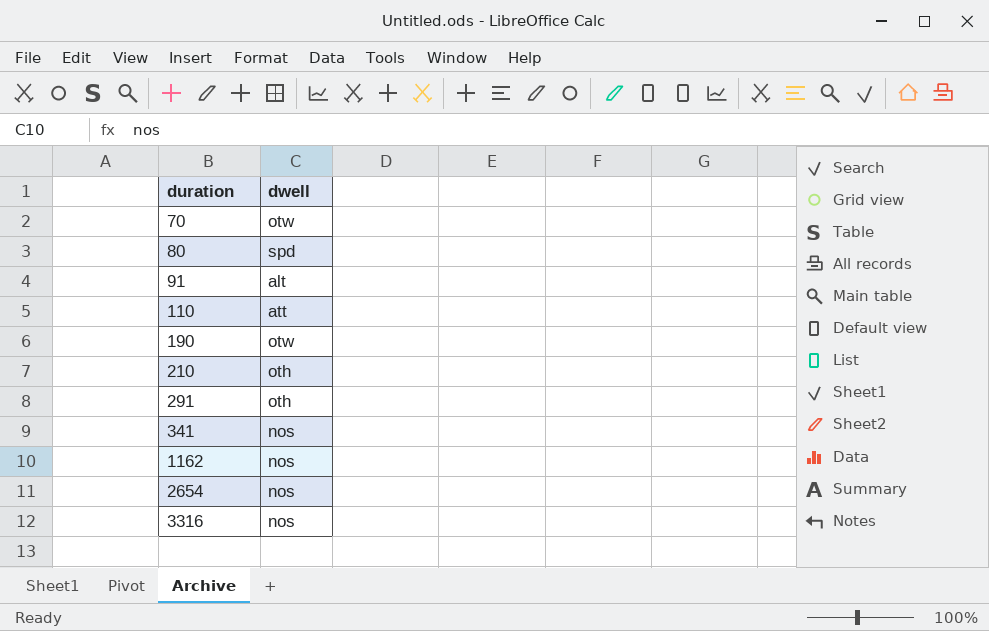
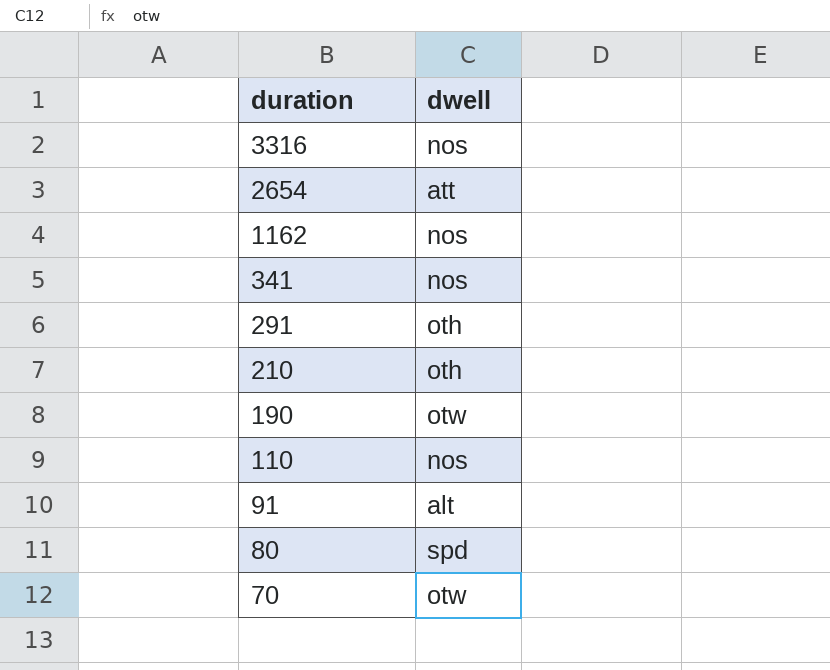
row order: duration ascending -> duration descending
2654 | dwell: nos -> att
110 | dwell: att -> nos

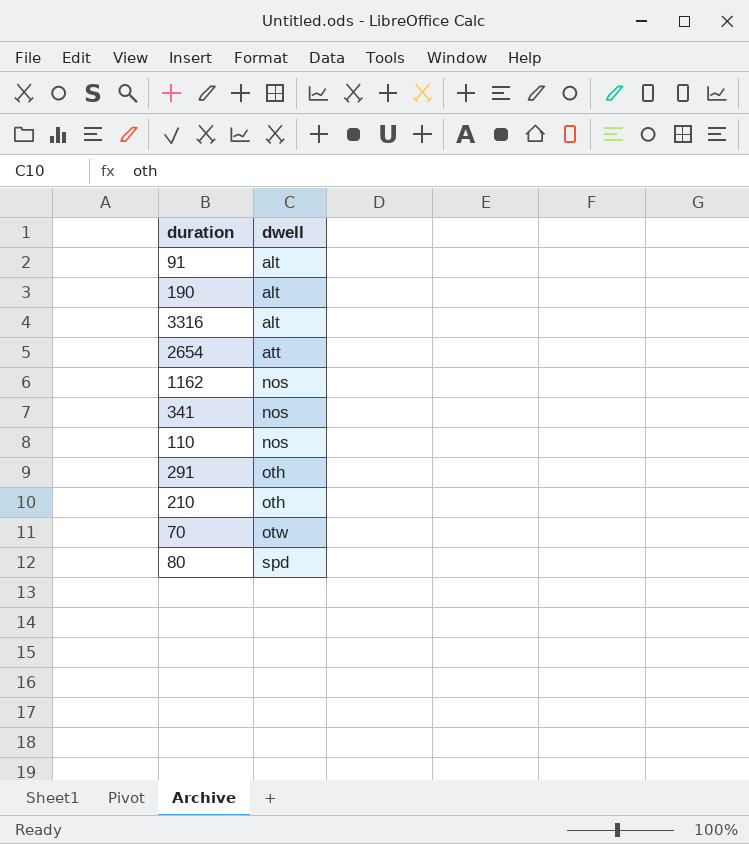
row order: duration descending -> dwell ascending
190 | dwell: otw -> alt
3316 | dwell: nos -> alt

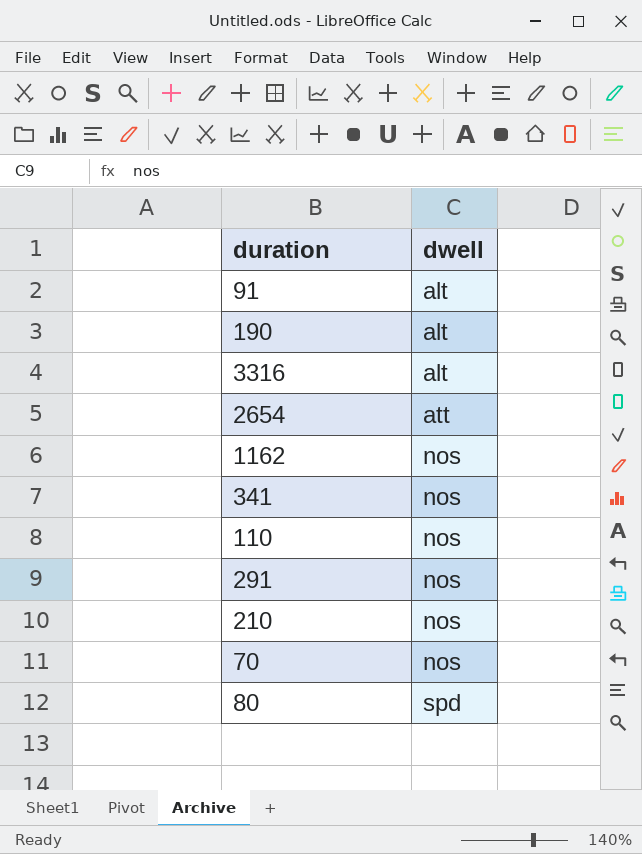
291 | dwell: oth -> nos
210 | dwell: oth -> nos
70 | dwell: otw -> nos

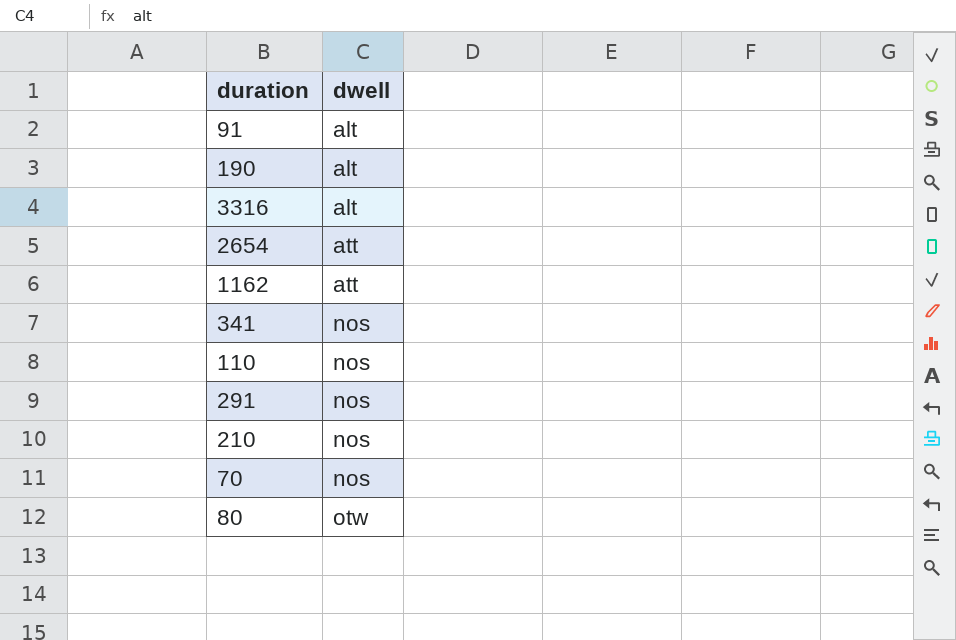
1162 | dwell: nos -> att
80 | dwell: spd -> otw

